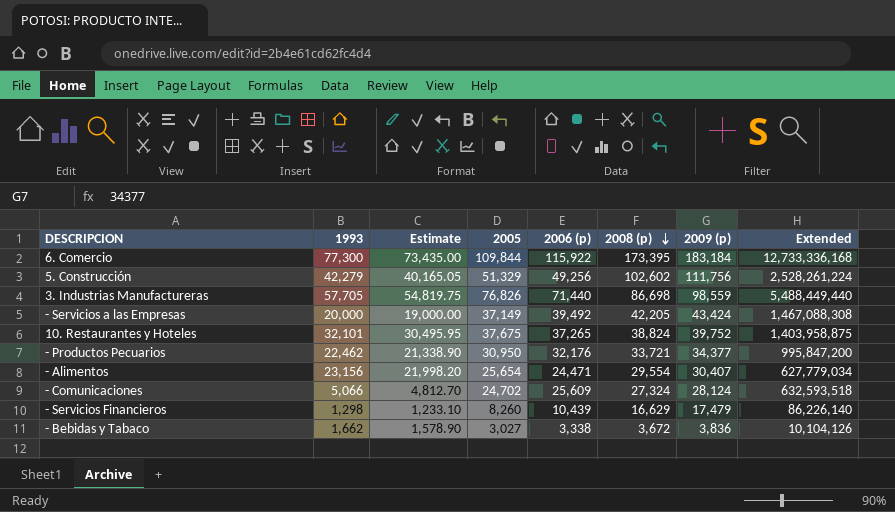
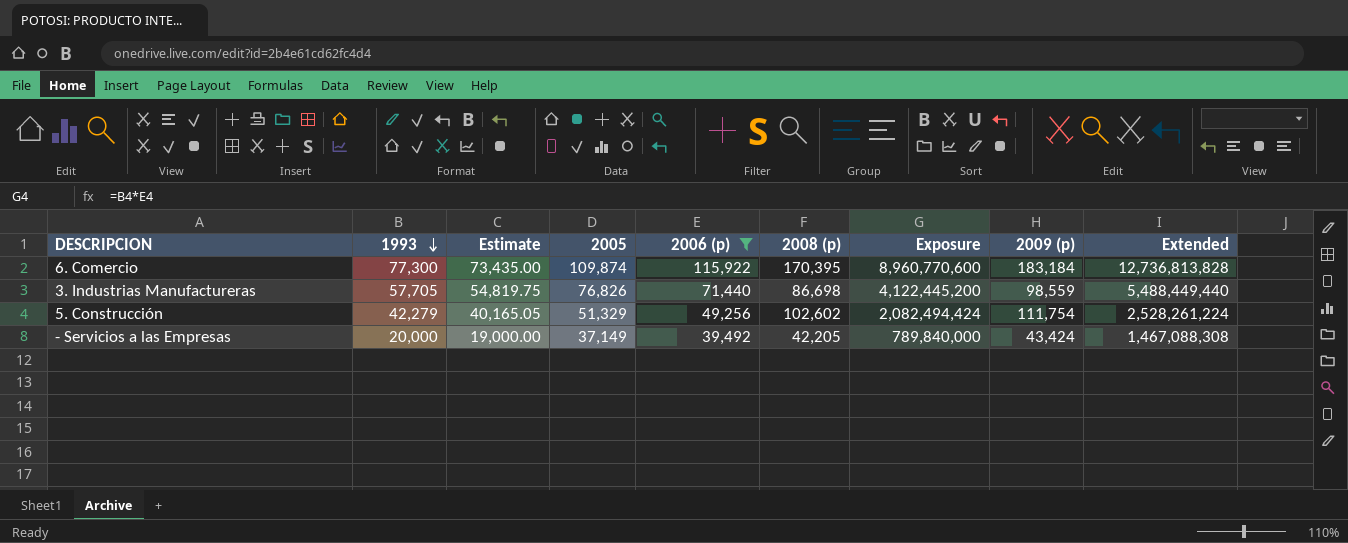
filter: none -> 2006 (p) >= 39,492
row order: 2008 (p) descending -> 1993 descending
column Exposure | formula: none -> [1993] * [2006 (p)]
6. Comercio | 2005: 109,844 -> 109,874
6. Comercio | 2008 (p): 173,395 -> 170,395
6. Comercio | Extended: 12,733,336,168 -> 12,736,813,828
5. Construcción | 2009 (p): 111,756 -> 111,754

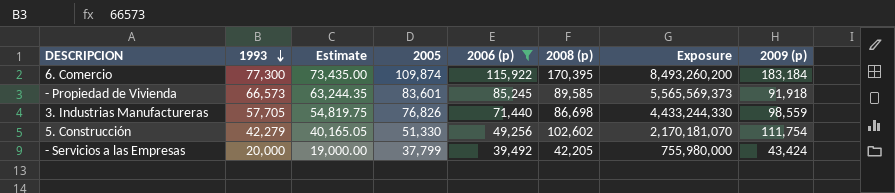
column Extended | formula: [2005] * [2006 (p)] -> none
column Exposure | formula: [1993] * [2006 (p)] -> [1993] * [2005]
row - Propiedad de Vivienda: none -> 66,573 | 63,244.35 | 83,601 | 85,245 | 89,585 | 5,565,569,373 | 91,918
5. Construcción | 2005: 51,329 -> 51,330
- Servicios a las Empresas | 2005: 37,149 -> 37,799

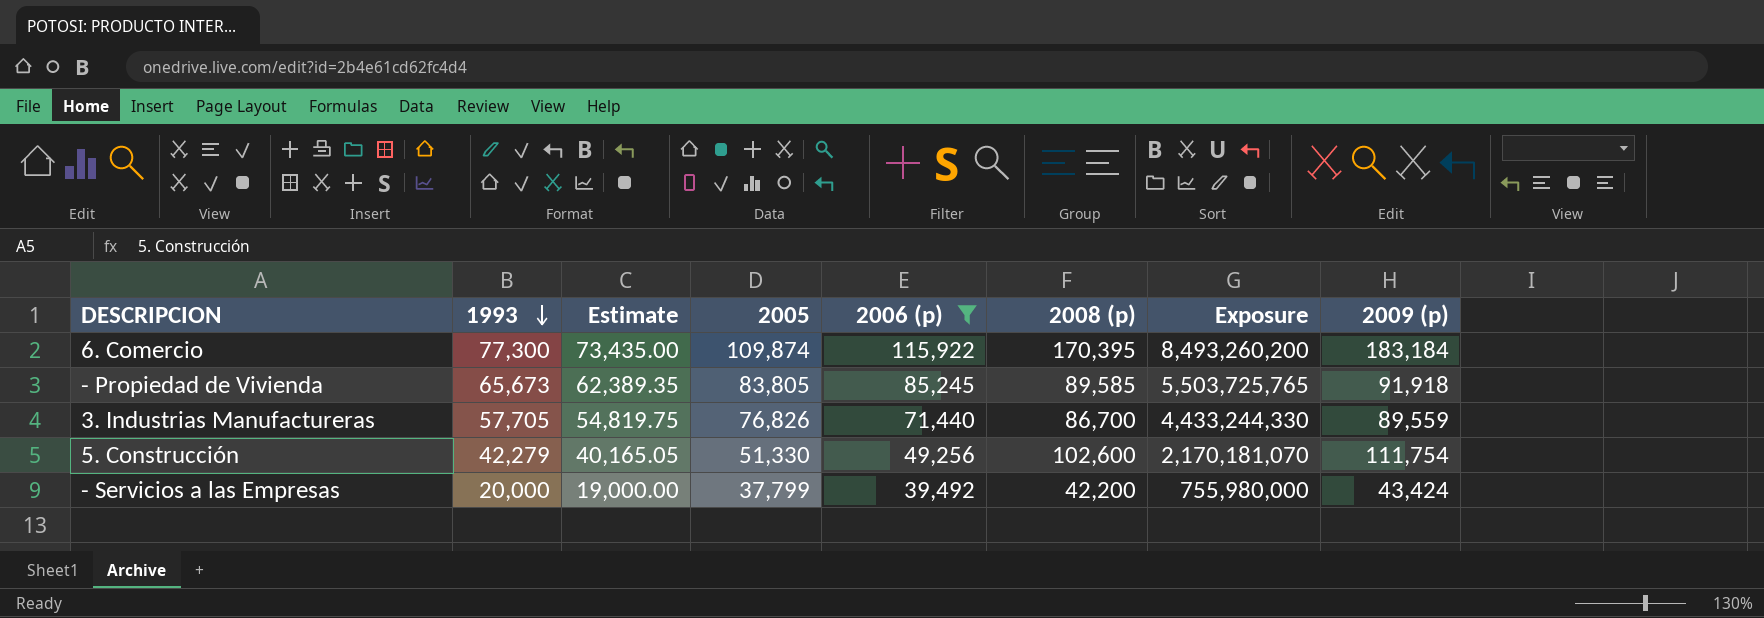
- Propiedad de Vivienda | 1993: 66,573 -> 65,673
- Propiedad de Vivienda | Estimate: 63,244.35 -> 62,389.35
- Propiedad de Vivienda | 2005: 83,601 -> 83,805
- Propiedad de Vivienda | Exposure: 5,565,569,373 -> 5,503,725,765
3. Industrias Manufactureras | 2008 (p): 86,698 -> 86,700
3. Industrias Manufactureras | 2009 (p): 98,559 -> 89,559
5. Construcción | 2008 (p): 102,602 -> 102,600
- Servicios a las Empresas | 2008 (p): 42,205 -> 42,200

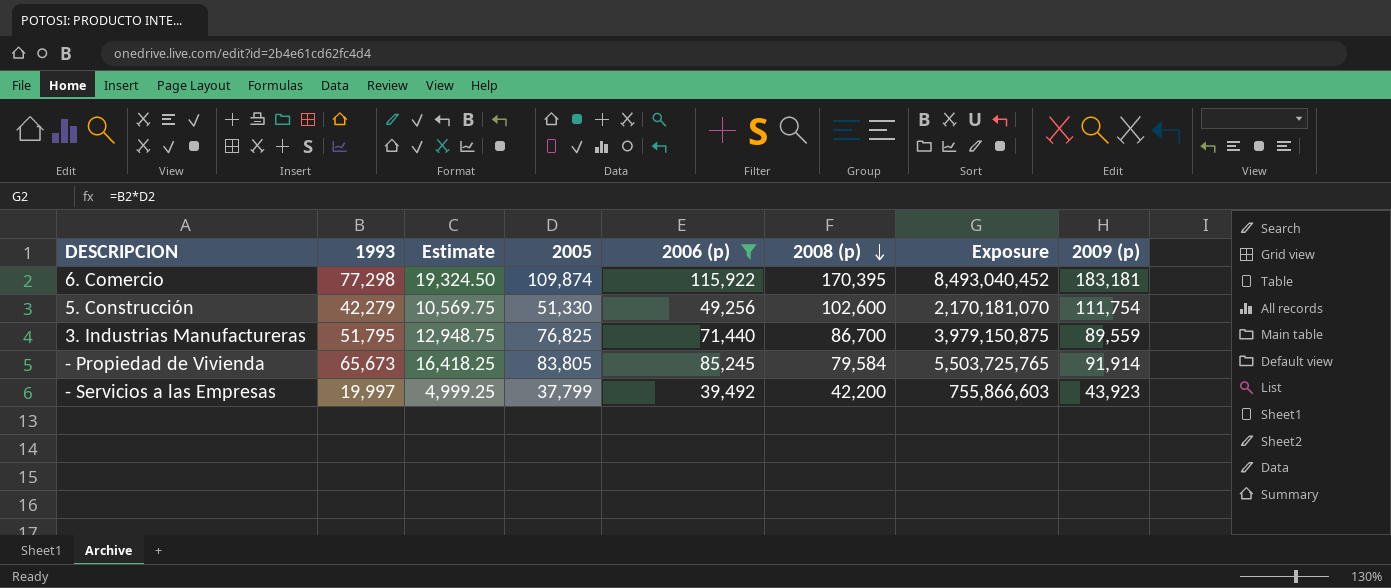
row order: 1993 descending -> 2008 (p) descending
column Estimate | formula: [1993] * 0.95 -> [1993] * 0.25
6. Comercio | 1993: 77,300 -> 77,298
6. Comercio | Exposure: 8,493,260,200 -> 8,493,040,452
6. Comercio | 2009 (p): 183,184 -> 183,181
3. Industrias Manufactureras | 1993: 57,705 -> 51,795
3. Industrias Manufactureras | 2005: 76,826 -> 76,825
3. Industrias Manufactureras | Exposure: 4,433,244,330 -> 3,979,150,875
- Propiedad de Vivienda | 2008 (p): 89,585 -> 79,584
- Propiedad de Vivienda | 2009 (p): 91,918 -> 91,914
- Servicios a las Empresas | 1993: 20,000 -> 19,997
- Servicios a las Empresas | Exposure: 755,980,000 -> 755,866,603
- Servicios a las Empresas | 2009 (p): 43,424 -> 43,923

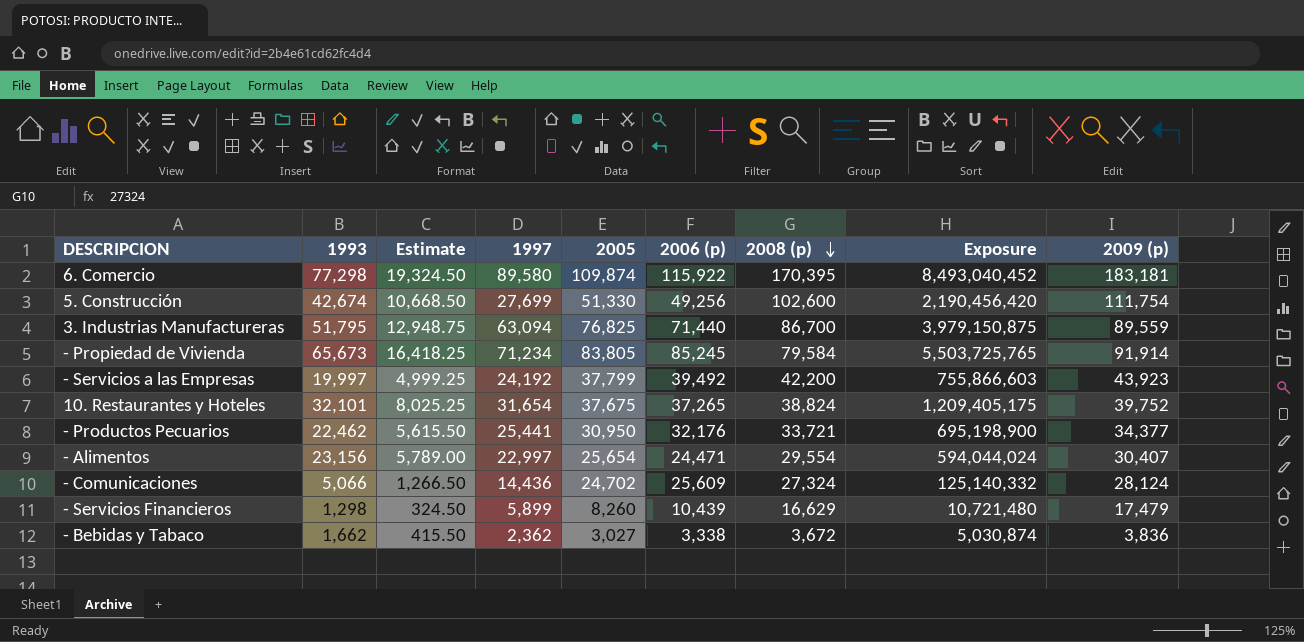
filter: 2006 (p) >= 39,492 -> none
column 1997 | position: none -> 4
5. Construcción | 1993: 42,279 -> 42,674
5. Construcción | Estimate: 10,569.75 -> 10,668.50
5. Construcción | Exposure: 2,170,181,070 -> 2,190,456,420

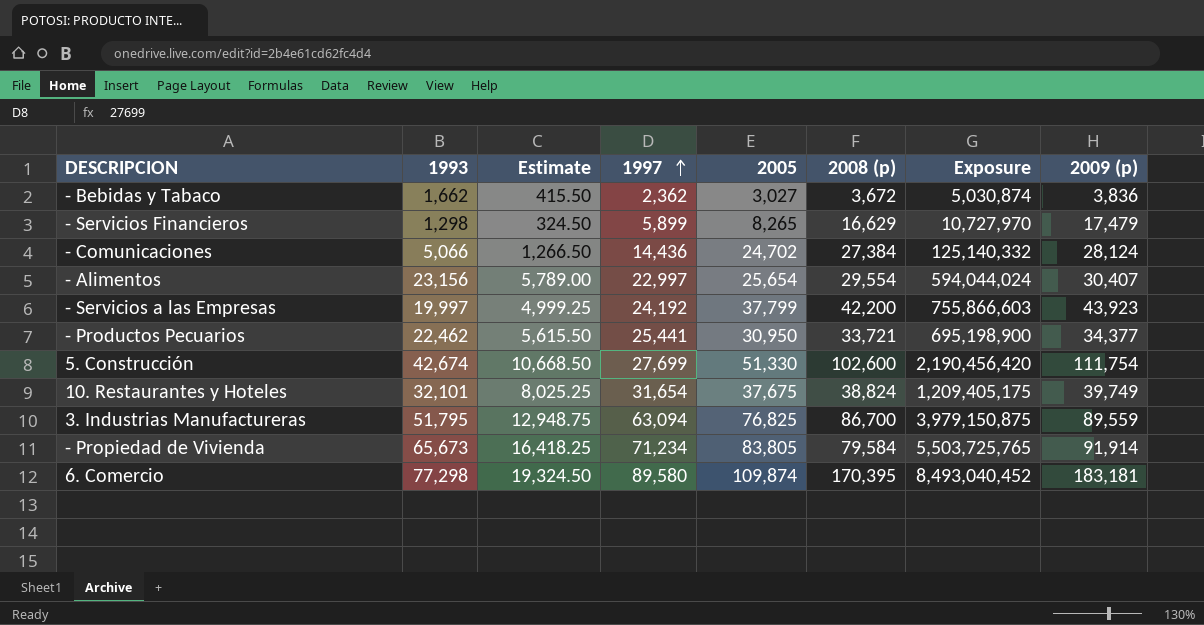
row order: 2008 (p) descending -> 1997 ascending
column 2006 (p) | position: 6 -> none
- Servicios Financieros | 2005: 8,260 -> 8,265
- Servicios Financieros | Exposure: 10,721,480 -> 10,727,970
- Comunicaciones | 2008 (p): 27,324 -> 27,384
10. Restaurantes y Hoteles | 2009 (p): 39,752 -> 39,749

